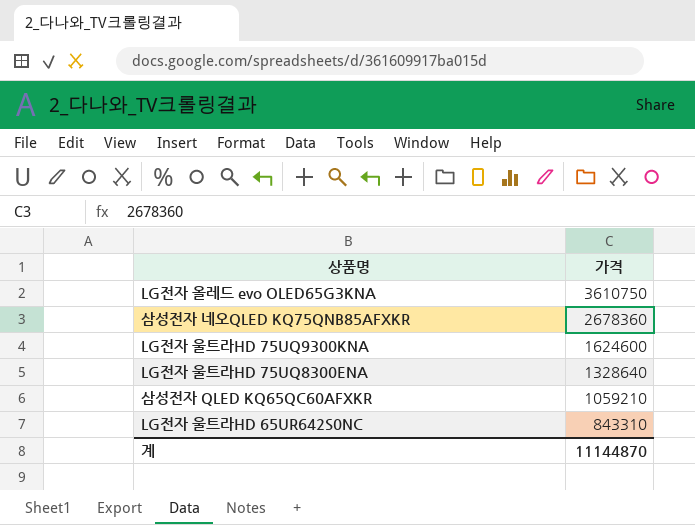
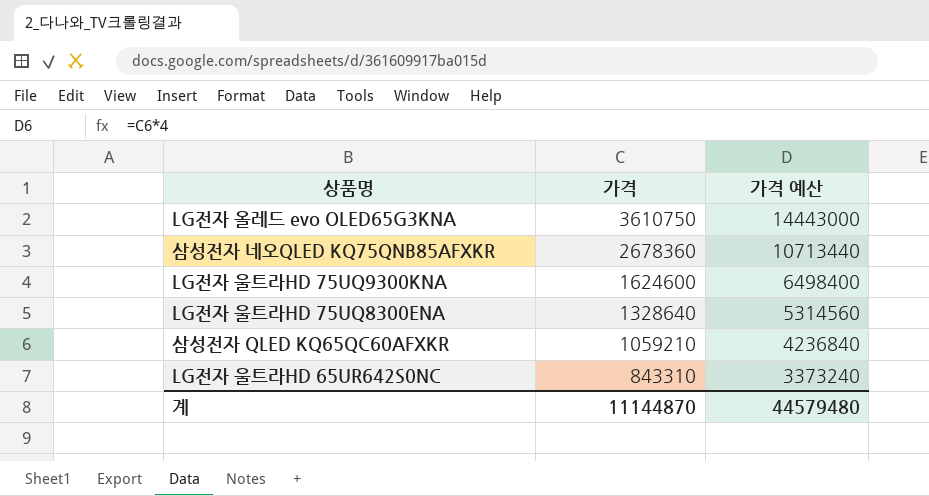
column 가격 예산 | formula: none -> [가격] * 4

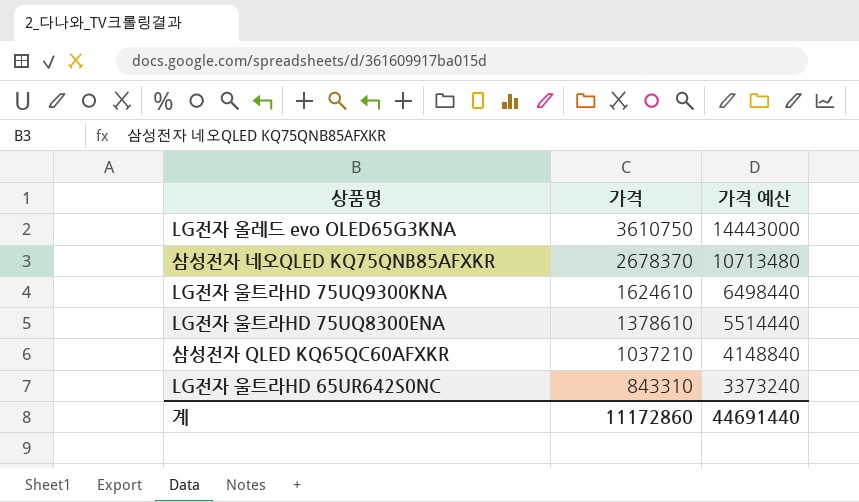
삼성전자 네오QLED KQ75QNB85AFXKR | 가격: 2678360 -> 2678370
삼성전자 네오QLED KQ75QNB85AFXKR | 가격 예산: 10713440 -> 10713480
LG전자 울트라HD 75UQ9300KNA | 가격: 1624600 -> 1624610
LG전자 울트라HD 75UQ9300KNA | 가격 예산: 6498400 -> 6498440
LG전자 울트라HD 75UQ8300ENA | 가격: 1328640 -> 1378610
LG전자 울트라HD 75UQ8300ENA | 가격 예산: 5314560 -> 5514440
삼성전자 QLED KQ65QC60AFXKR | 가격: 1059210 -> 1037210
삼성전자 QLED KQ65QC60AFXKR | 가격 예산: 4236840 -> 4148840
계 | 가격: 11144870 -> 11172860
계 | 가격 예산: 44579480 -> 44691440

